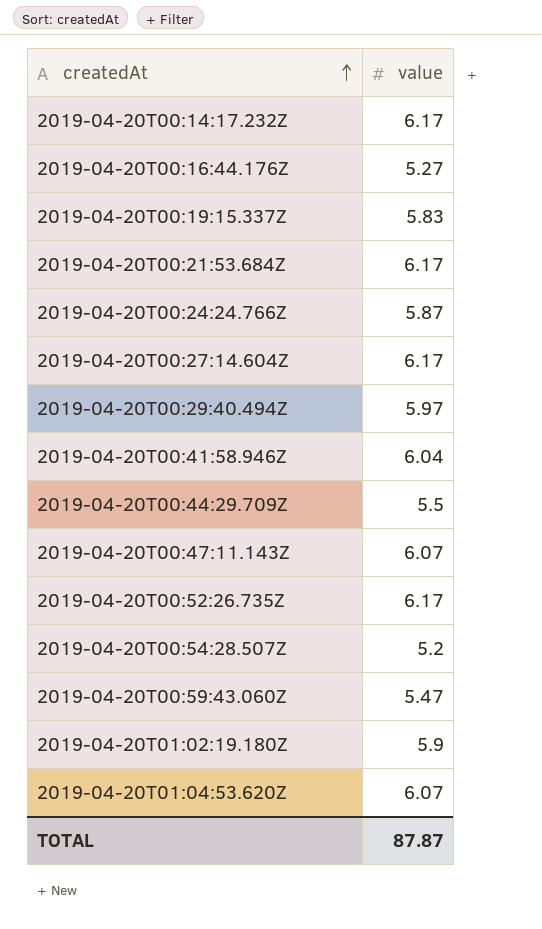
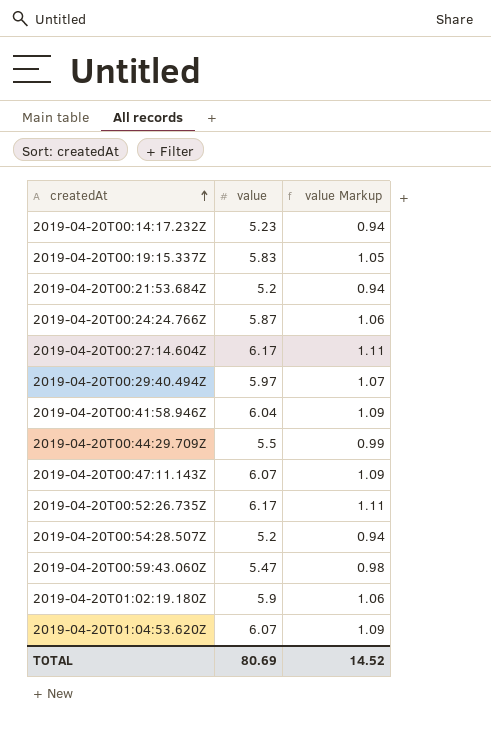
column value Markup | formula: none -> [value] * 0.18
row 2019-04-20T00:16:44.176Z: 5.27 -> none
2019-04-20T00:14:17.232Z | value: 6.17 -> 5.23
2019-04-20T00:21:53.684Z | value: 6.17 -> 5.2
TOTAL | value: 87.87 -> 80.69

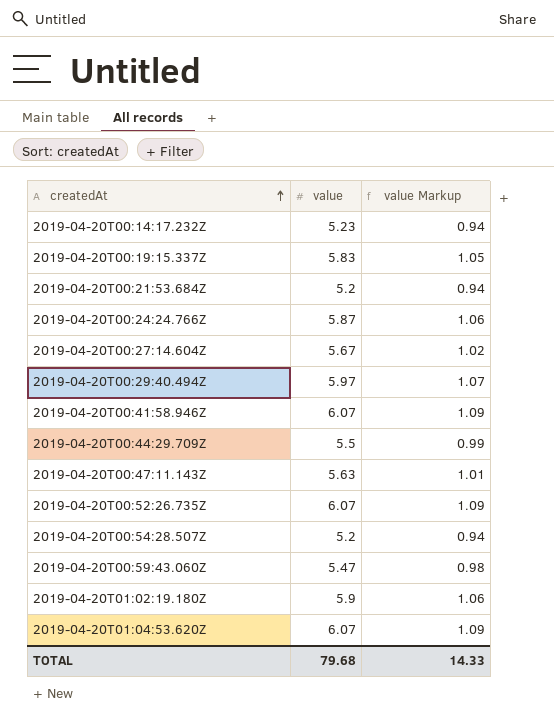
2019-04-20T00:27:14.604Z | value: 6.17 -> 5.67
2019-04-20T00:27:14.604Z | value Markup: 1.11 -> 1.02
2019-04-20T00:41:58.946Z | value: 6.04 -> 6.07
2019-04-20T00:47:11.143Z | value: 6.07 -> 5.63
2019-04-20T00:47:11.143Z | value Markup: 1.09 -> 1.01
2019-04-20T00:52:26.735Z | value: 6.17 -> 6.07
2019-04-20T00:52:26.735Z | value Markup: 1.11 -> 1.09
TOTAL | value: 80.69 -> 79.68
TOTAL | value Markup: 14.52 -> 14.33

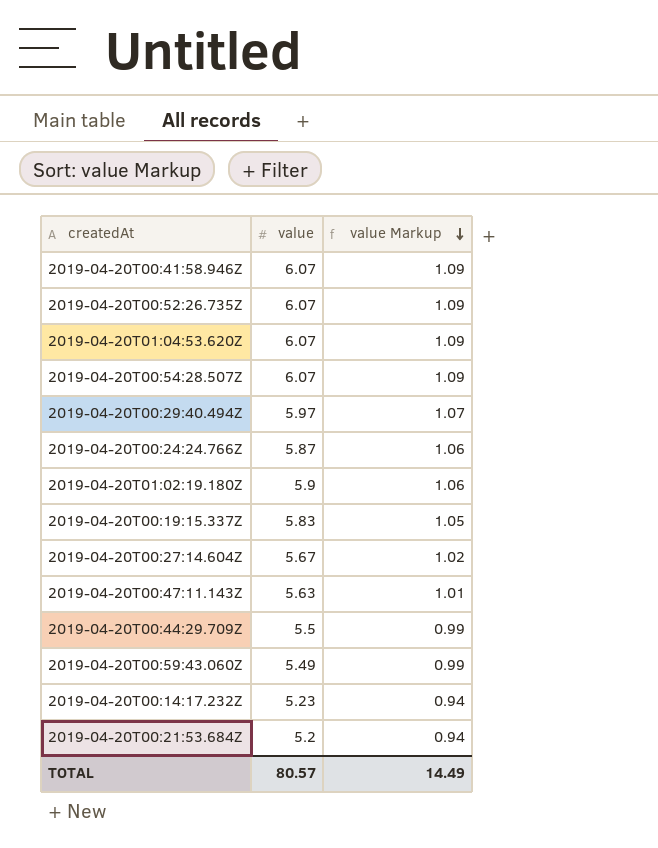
row order: createdAt ascending -> value Markup descending
2019-04-20T00:54:28.507Z | value: 5.2 -> 6.07
2019-04-20T00:54:28.507Z | value Markup: 0.94 -> 1.09
2019-04-20T00:59:43.060Z | value: 5.47 -> 5.49
2019-04-20T00:59:43.060Z | value Markup: 0.98 -> 0.99
TOTAL | value: 79.68 -> 80.57
TOTAL | value Markup: 14.33 -> 14.49

